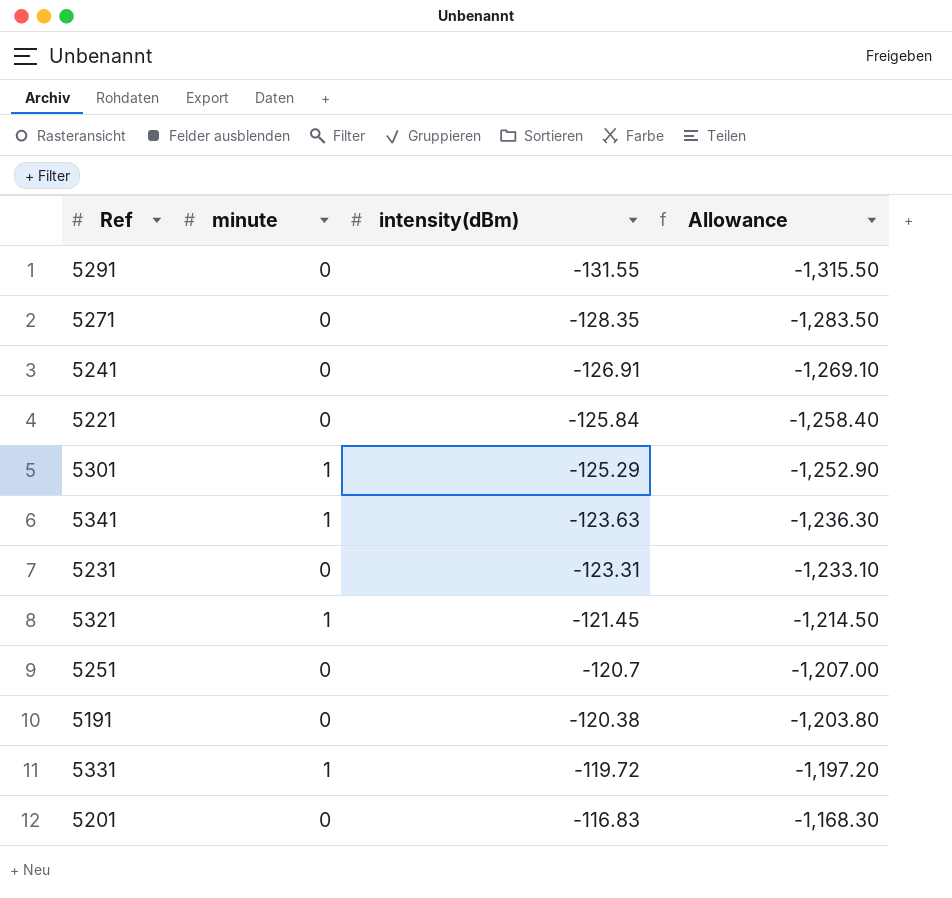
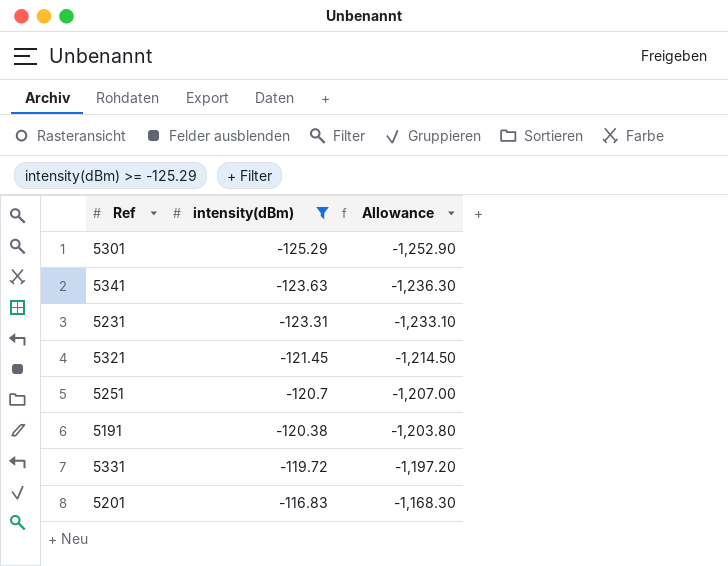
filter: none -> intensity(dBm) >= -125.29
column minute | position: 2 -> none

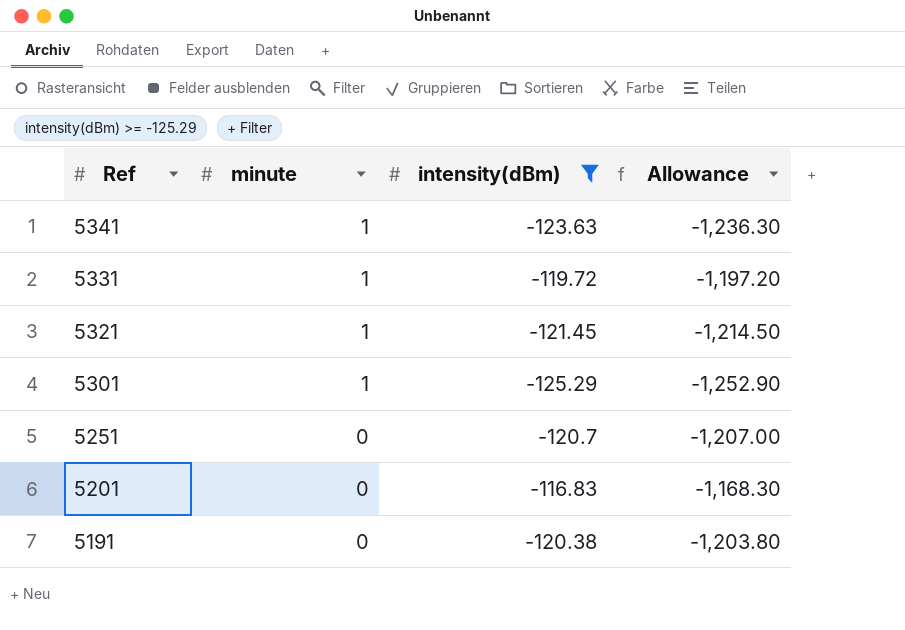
row order: intensity(dBm) ascending -> Ref descending
column minute | position: none -> 2
row 5231: -123.31 | -1,233.10 -> none

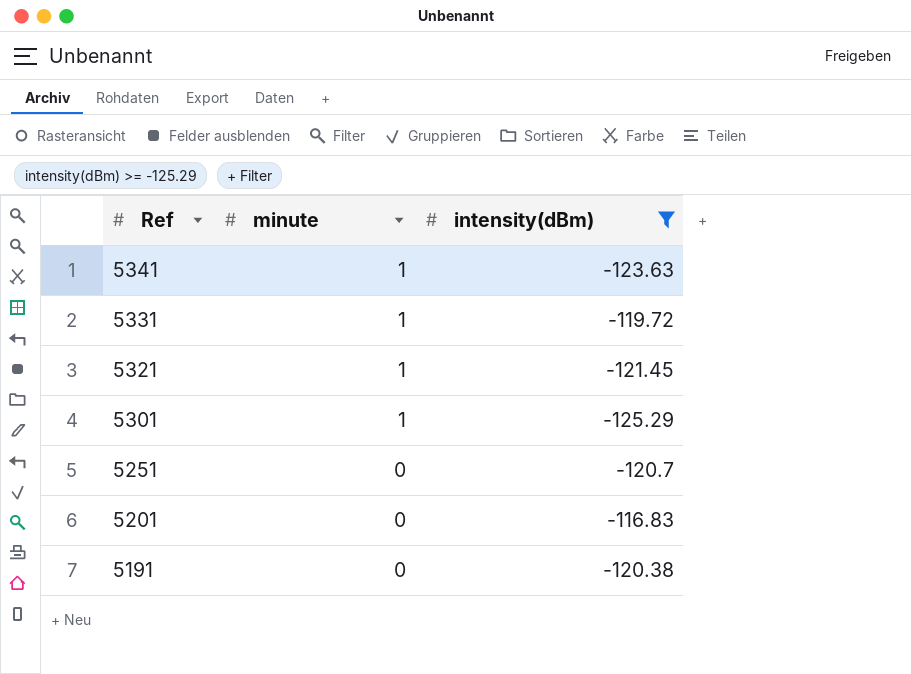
column Allowance | formula: [intensity(dBm)] * 10 -> none

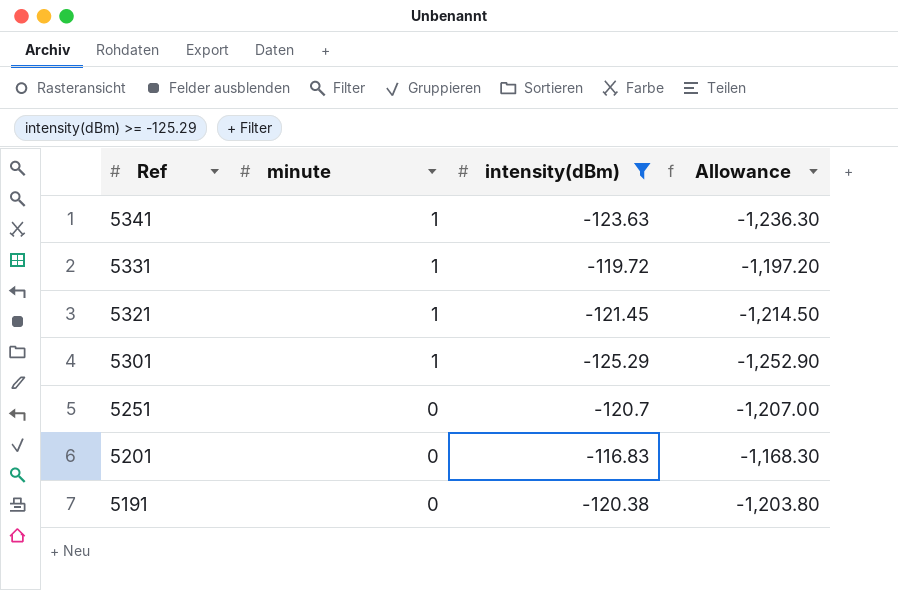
column Allowance | formula: none -> [intensity(dBm)] * 10

